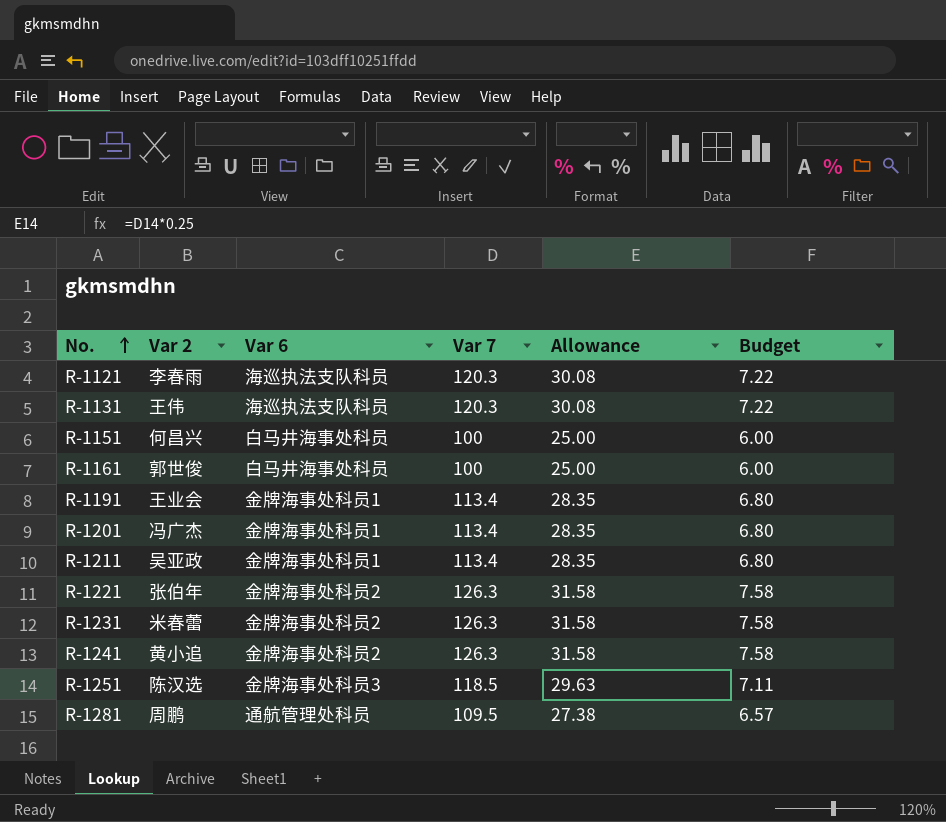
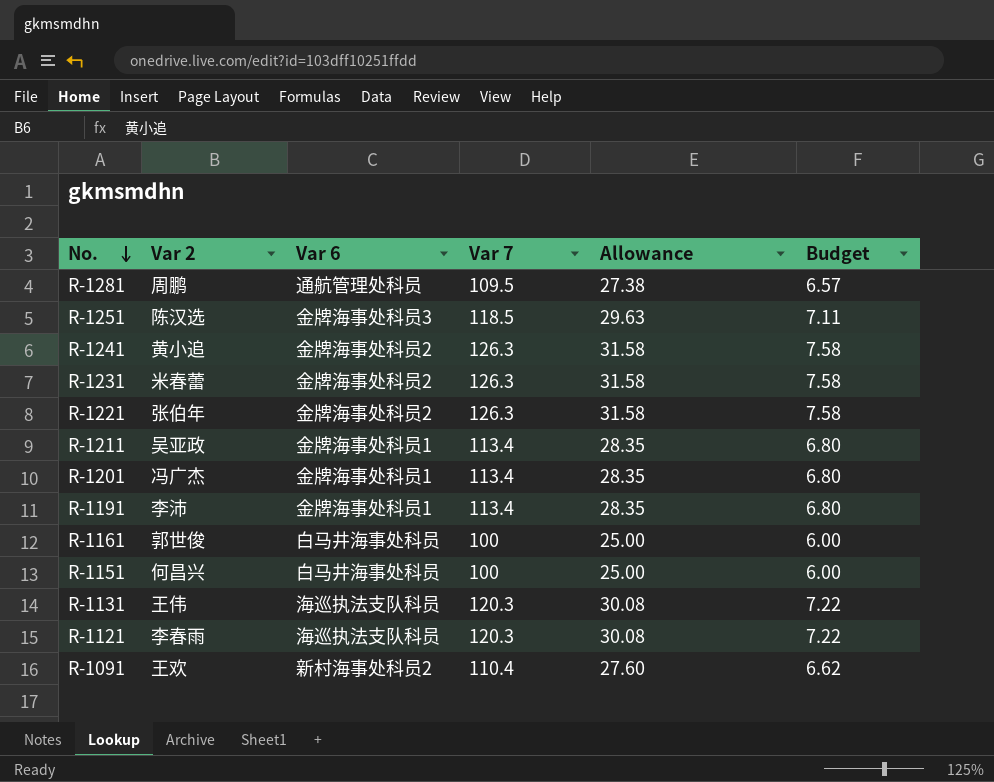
row order: No. ascending -> No. descending
R-1191 | Var 2: 王业会 -> 李沛
row R-1091: none -> 王欢 | 新村海事处科员2 | 110.4 | 27.60 | 6.62

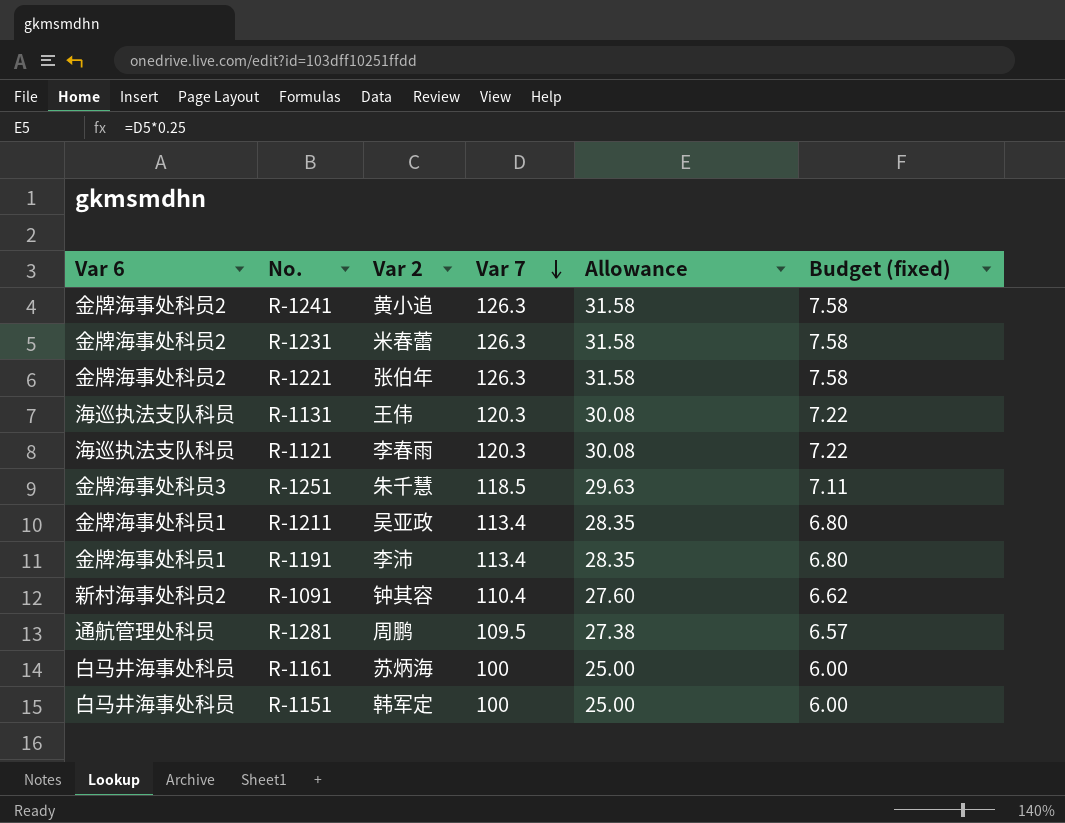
row order: No. descending -> Var 7 descending
column Var 6 | position: 3 -> 1
column name: Budget -> Budget (fixed)
row R-1201: 冯广杰 | 金牌海事处科员1 | 113.4 | 28.35 | 6.80 -> none
R-1251 | Var 2: 陈汉选 -> 朱千慧
R-1091 | Var 2: 王欢 -> 钟其容
R-1161 | Var 2: 郭世俊 -> 苏炳海
R-1151 | Var 2: 何昌兴 -> 韩军定

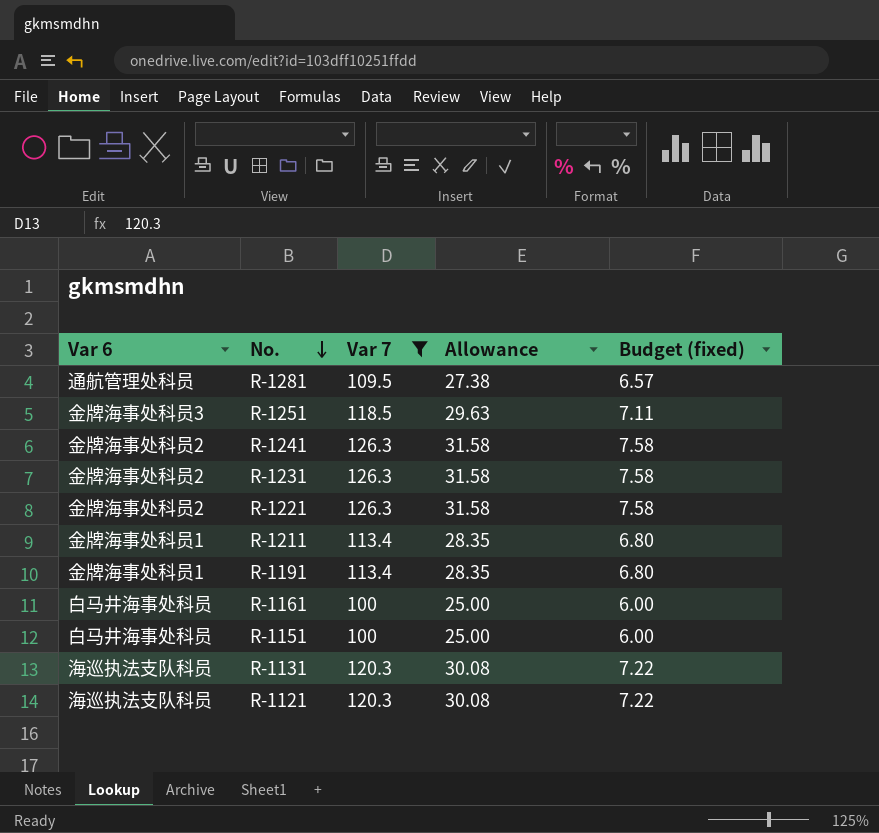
filter: none -> Var 7 != 110.4
row order: Var 7 descending -> No. descending
column Var 2 | position: 3 -> none

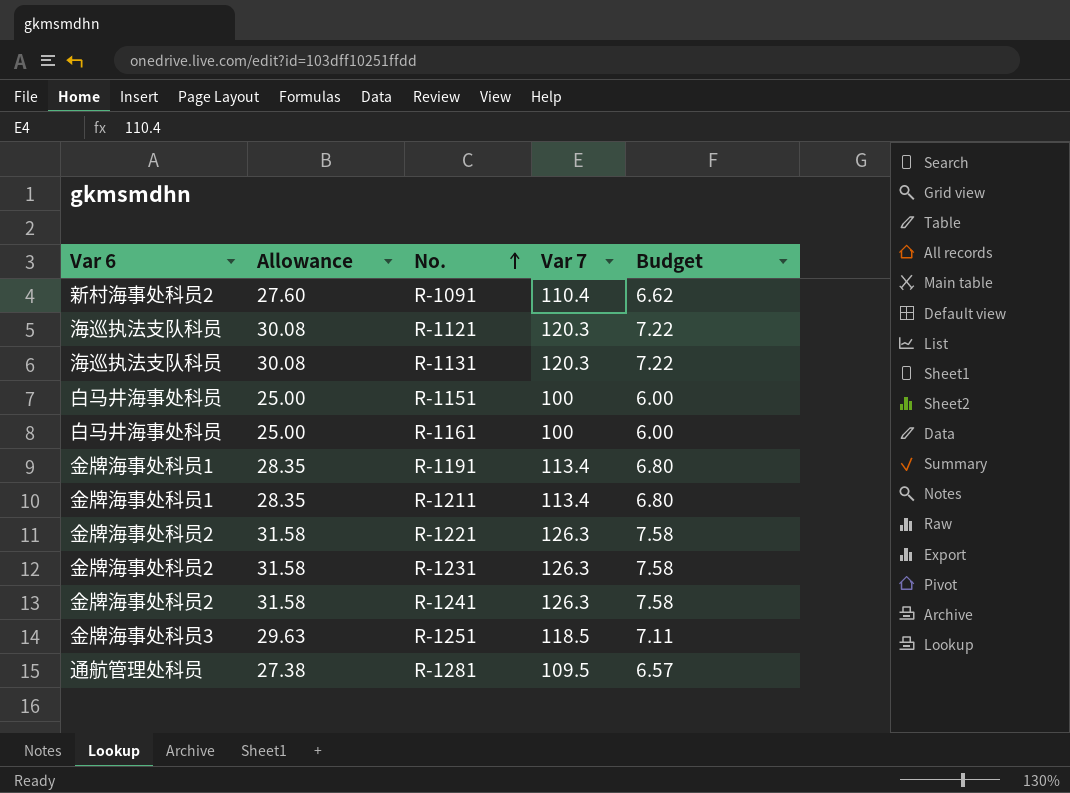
filter: Var 7 != 110.4 -> none
row order: No. descending -> No. ascending
column Allowance | position: 4 -> 2
column name: Budget (fixed) -> Budget

